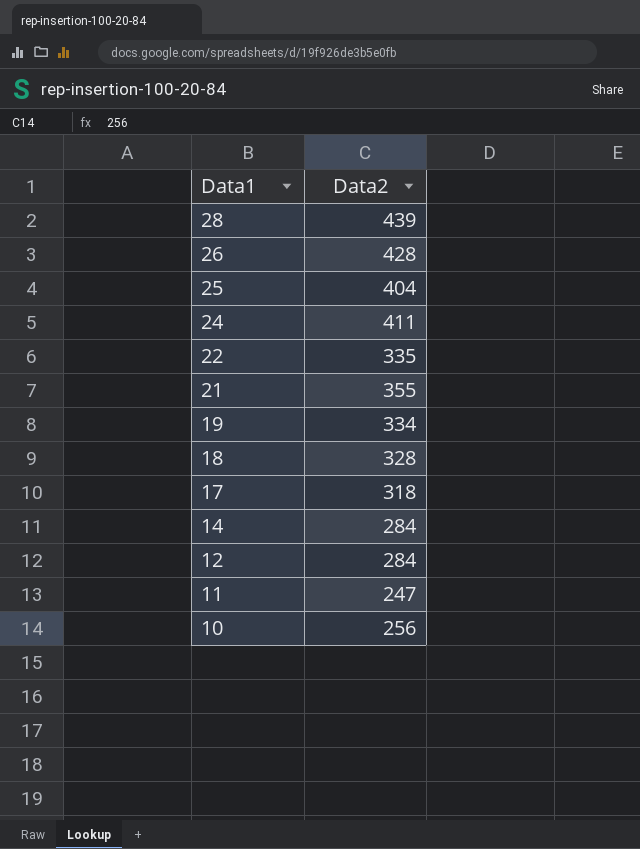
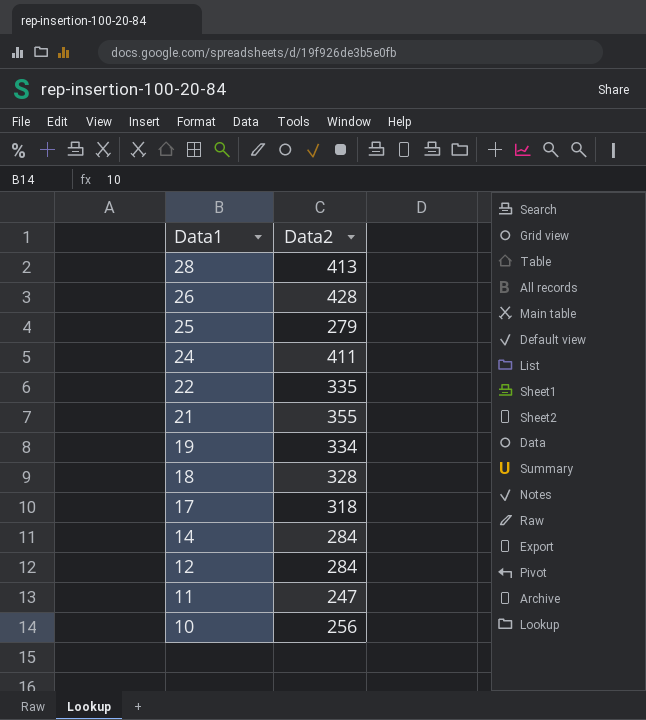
28 | Data2: 439 -> 413
25 | Data2: 404 -> 279

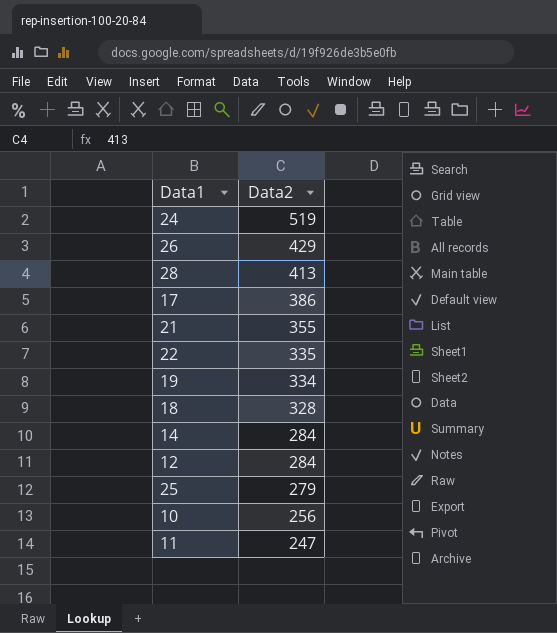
row order: Data1 descending -> Data2 descending
24 | Data2: 411 -> 519
26 | Data2: 428 -> 429
17 | Data2: 318 -> 386

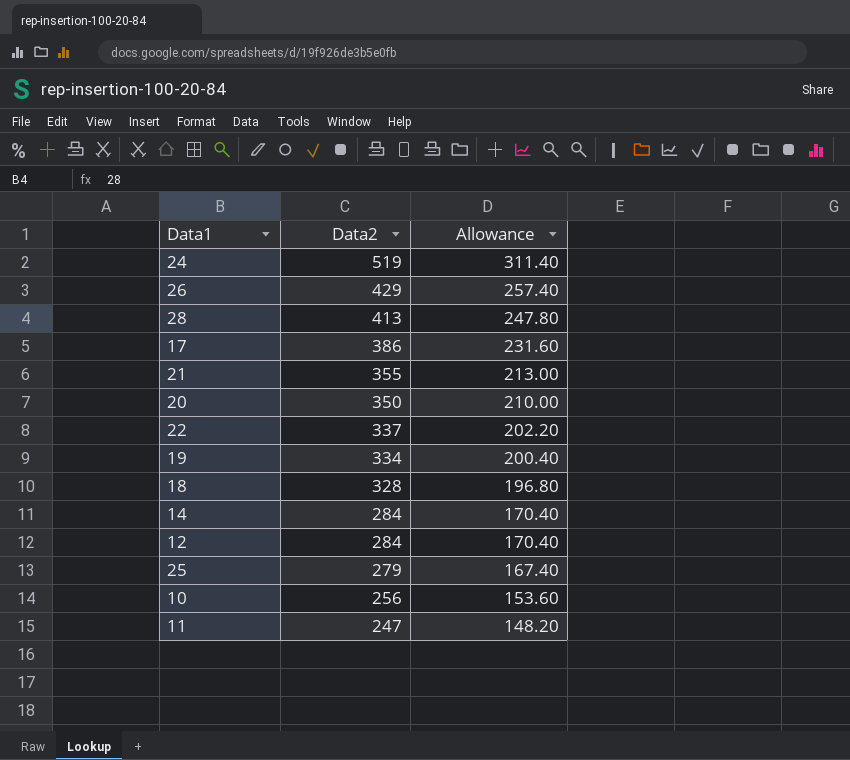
column Allowance | formula: none -> [Data2] * 0.6
row 20: none -> 350 | 210.00
22 | Data2: 335 -> 337

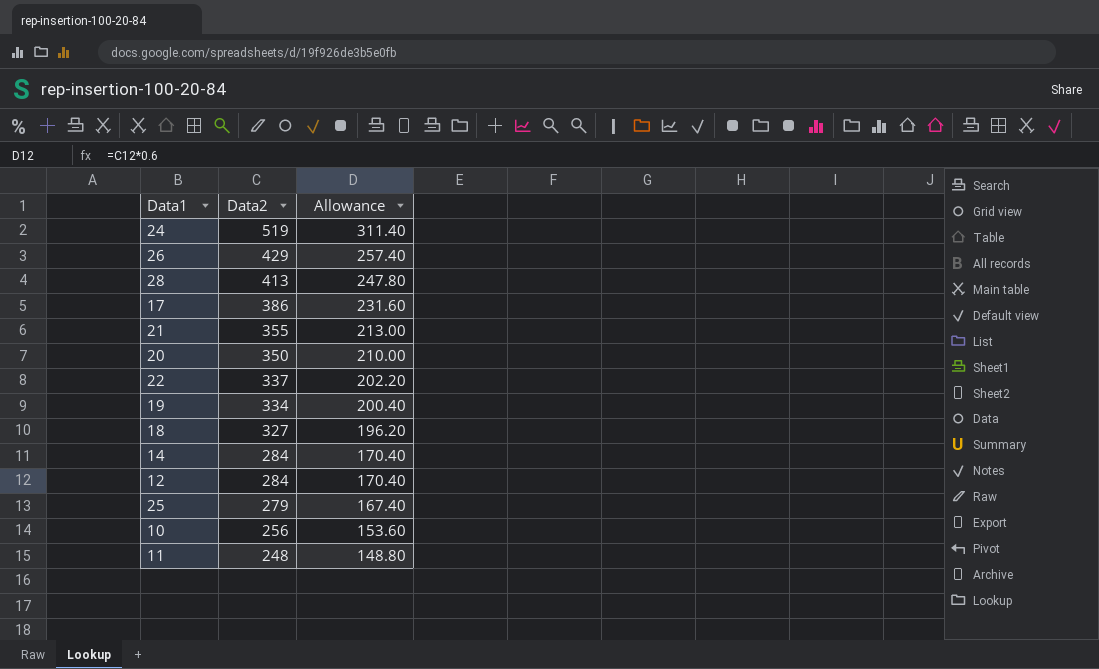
18 | Data2: 328 -> 327
18 | Allowance: 196.80 -> 196.20
11 | Data2: 247 -> 248
11 | Allowance: 148.20 -> 148.80

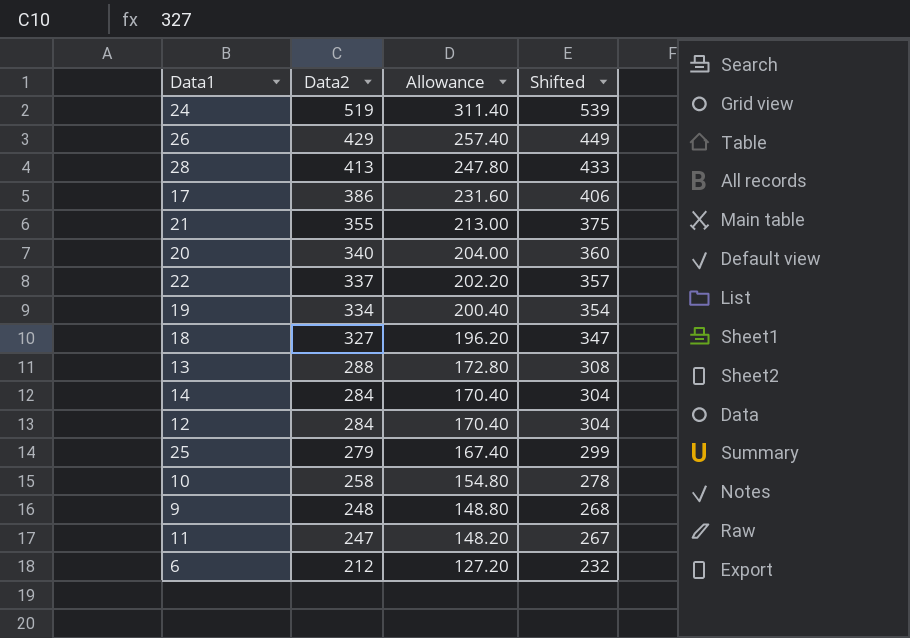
column Shifted | formula: none -> [Data2] + 20
20 | Data2: 350 -> 340
20 | Allowance: 210.00 -> 204.00
row 13: none -> 288 | 172.80 | 308
10 | Data2: 256 -> 258
10 | Allowance: 153.60 -> 154.80
row 9: none -> 248 | 148.80 | 268
11 | Data2: 248 -> 247
11 | Allowance: 148.80 -> 148.20
row 6: none -> 212 | 127.20 | 232

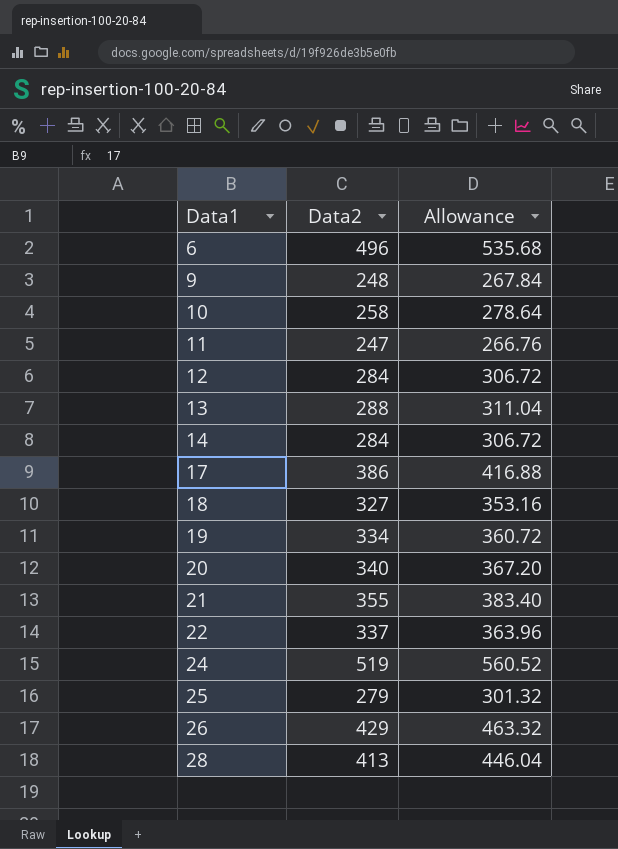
row order: Data2 descending -> Data1 ascending
column Shifted | formula: [Data2] + 20 -> none
column Allowance | formula: [Data2] * 0.6 -> [Data2] * 1.08
6 | Data2: 212 -> 496

